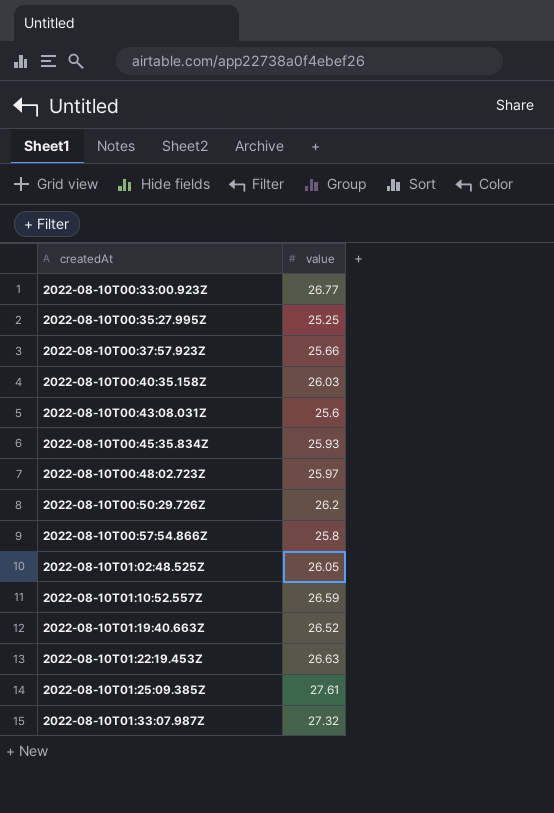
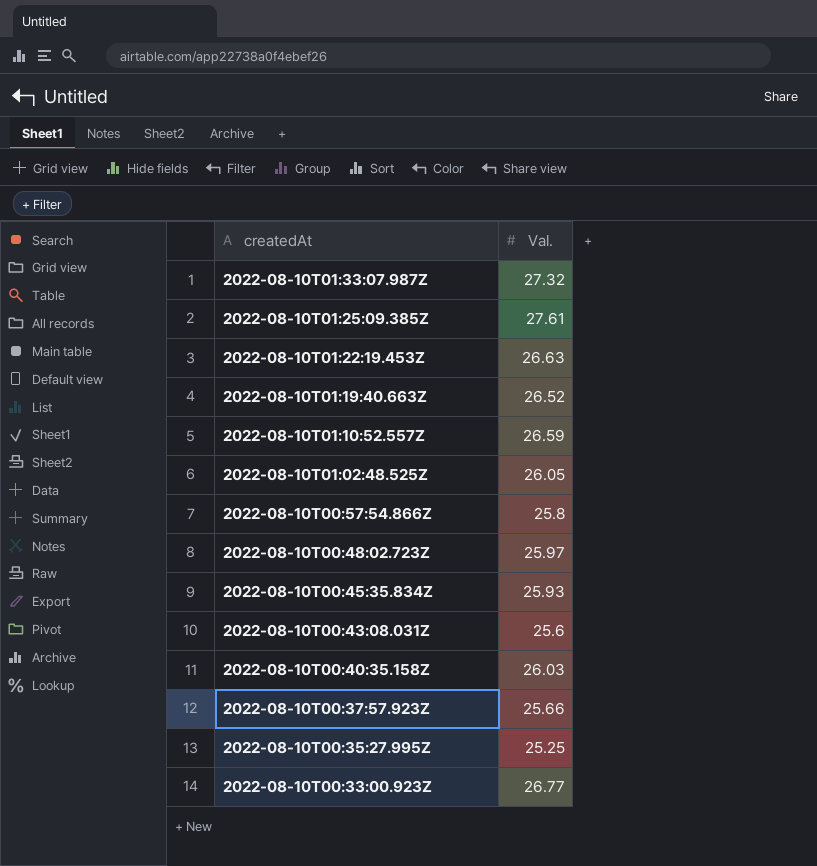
row order: createdAt ascending -> createdAt descending
column name: value -> Val.
row 2022-08-10T00:50:29.726Z: 26.2 -> none

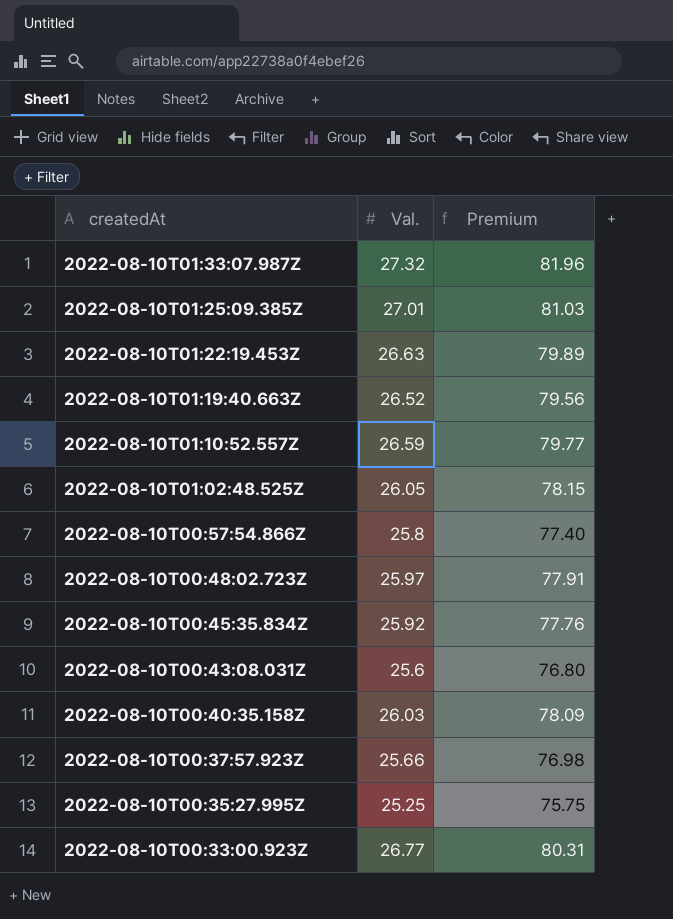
column Premium | formula: none -> [Val.] * 3
2022-08-10T01:25:09.385Z | Val.: 27.61 -> 27.01
2022-08-10T00:45:35.834Z | Val.: 25.93 -> 25.92

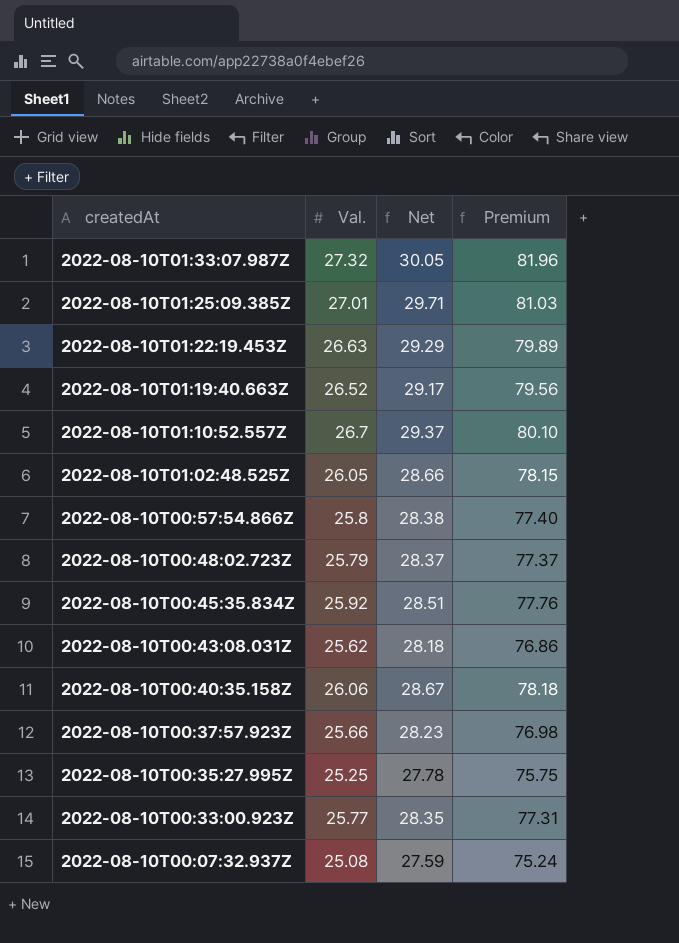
column Net | formula: none -> [Val.] * 1.1
2022-08-10T01:10:52.557Z | Val.: 26.59 -> 26.7
2022-08-10T01:10:52.557Z | Premium: 79.77 -> 80.10
2022-08-10T00:48:02.723Z | Val.: 25.97 -> 25.79
2022-08-10T00:48:02.723Z | Premium: 77.91 -> 77.37
2022-08-10T00:43:08.031Z | Val.: 25.6 -> 25.62
2022-08-10T00:43:08.031Z | Premium: 76.80 -> 76.86
2022-08-10T00:40:35.158Z | Val.: 26.03 -> 26.06
2022-08-10T00:40:35.158Z | Premium: 78.09 -> 78.18
2022-08-10T00:33:00.923Z | Val.: 26.77 -> 25.77
2022-08-10T00:33:00.923Z | Premium: 80.31 -> 77.31
row 2022-08-10T00:07:32.937Z: none -> 25.08 | 27.59 | 75.24

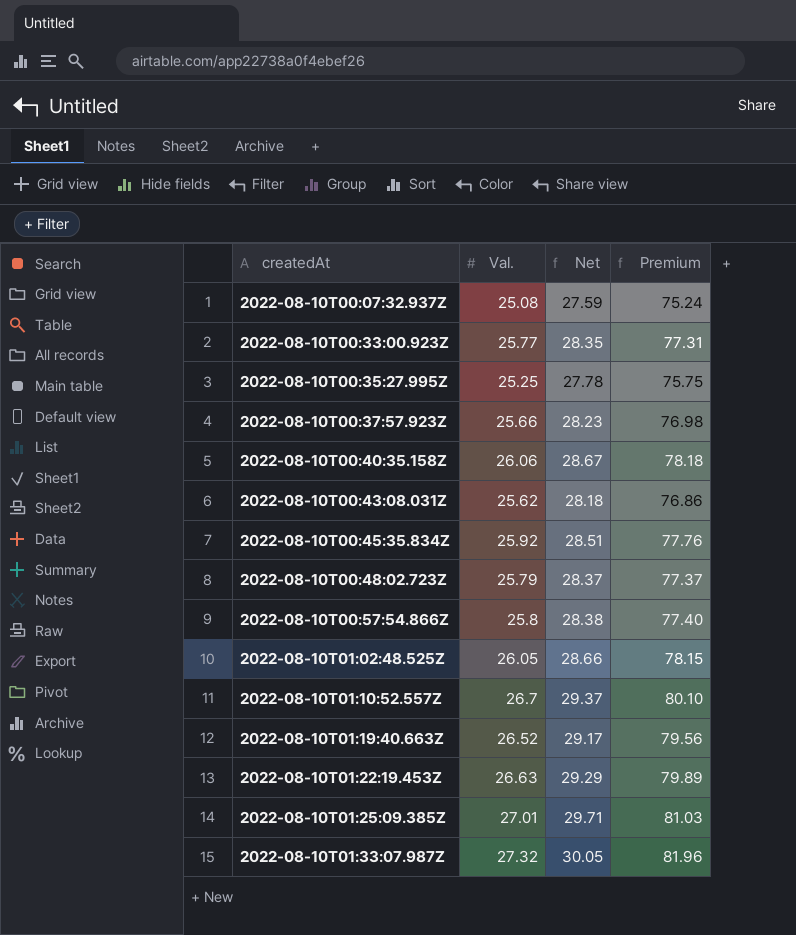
row order: createdAt descending -> createdAt ascending

